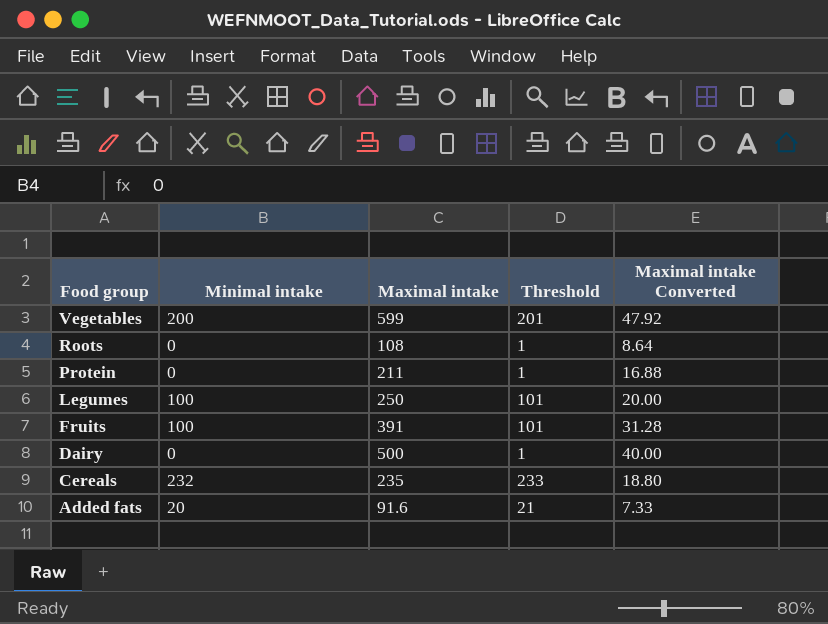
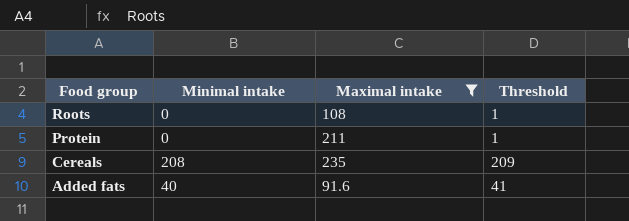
filter: none -> Maximal intake <= 235
column Maximal intake Converted | formula: [Maximal intake] * 0.08 -> none
Cereals | Minimal intake: 232 -> 208
Cereals | Threshold: 233 -> 209
Added fats | Minimal intake: 20 -> 40
Added fats | Threshold: 21 -> 41

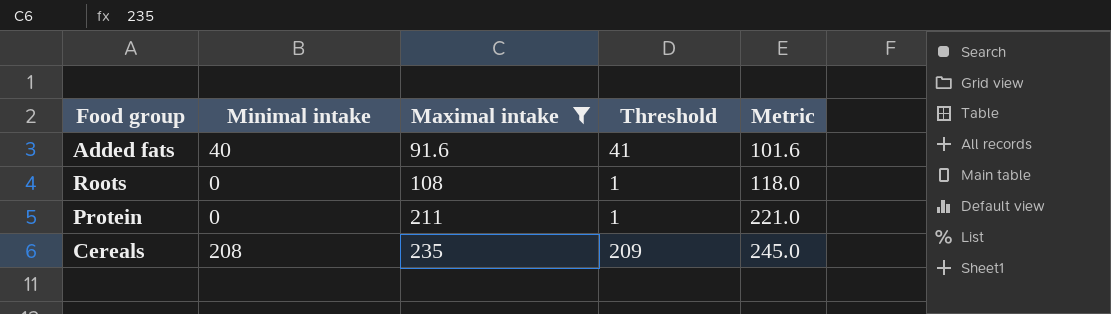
row order: Food group descending -> Maximal intake ascending
column Metric | formula: none -> [Maximal intake] + 10

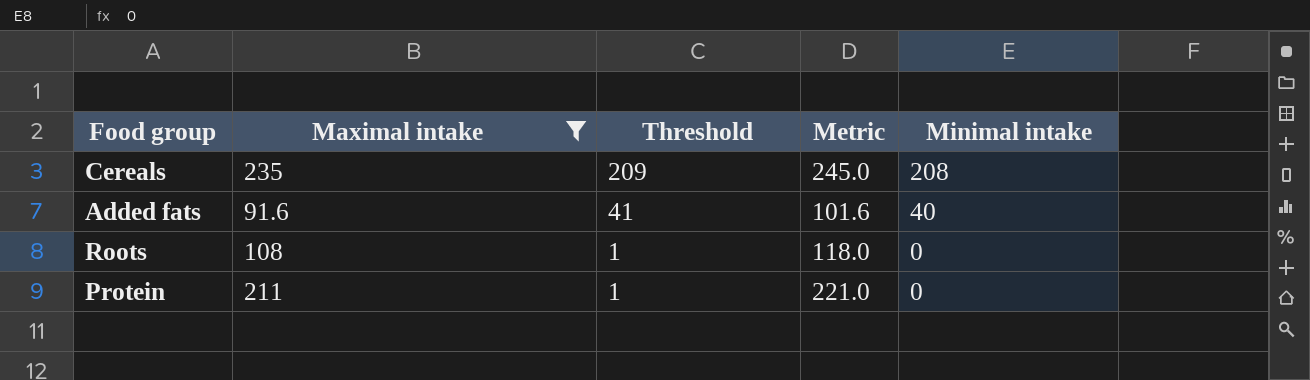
row order: Maximal intake ascending -> Threshold descending
column Minimal intake | position: 2 -> 5

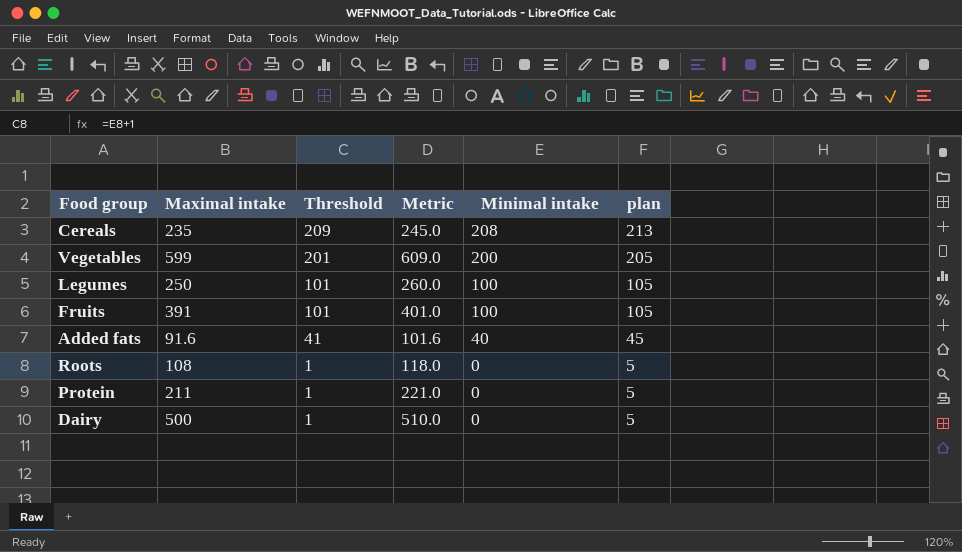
filter: Maximal intake <= 235 -> none
column plan | formula: none -> [Minimal intake] + 5

